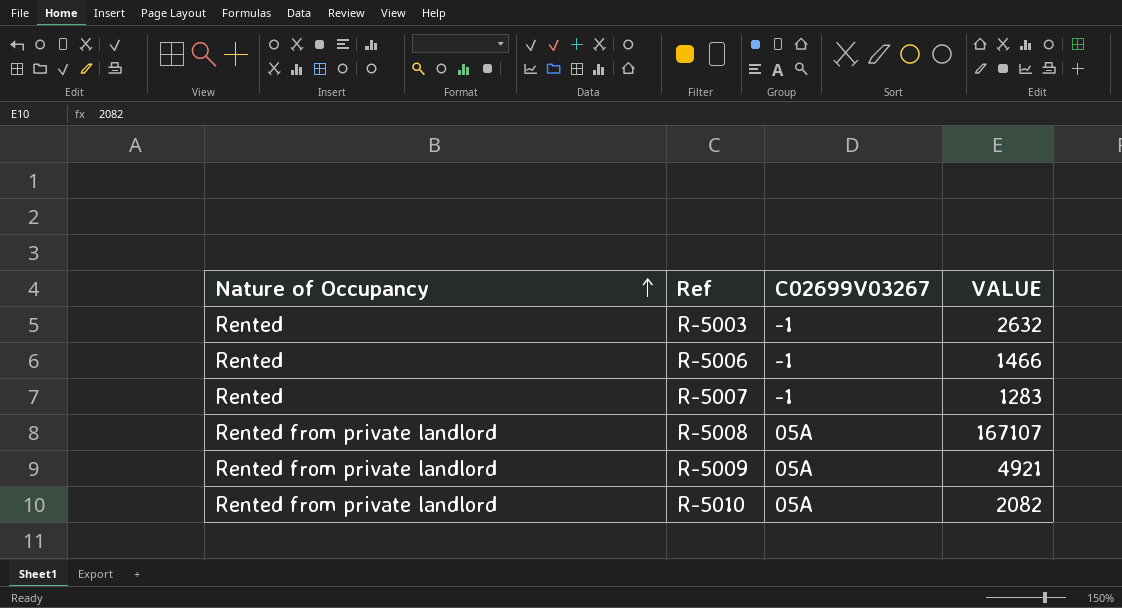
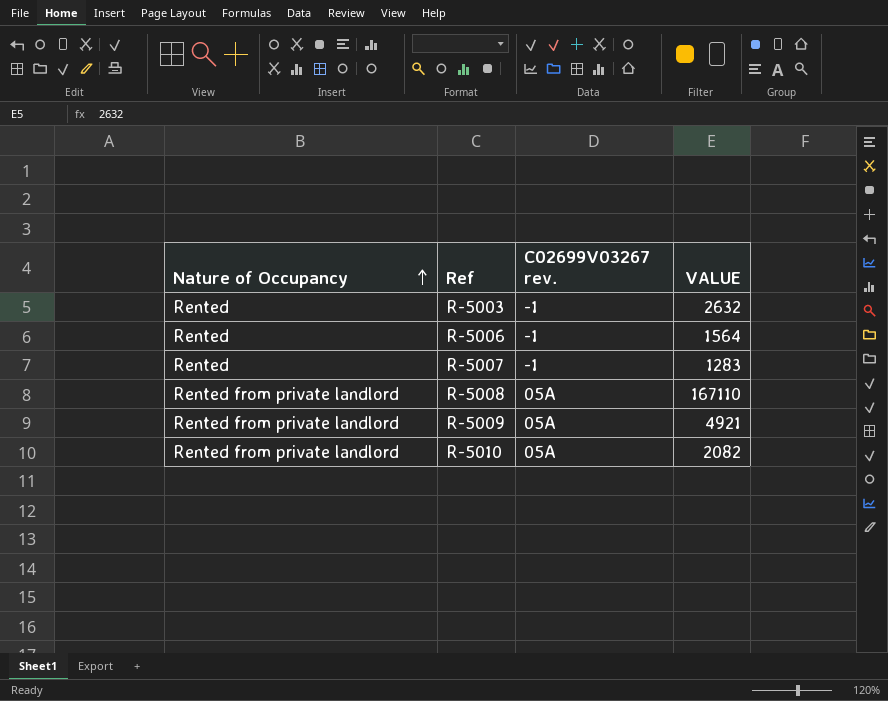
column name: C02699V03267 -> C02699V03267 rev.
R-5006 | VALUE: 1466 -> 1564
R-5008 | VALUE: 167107 -> 167110

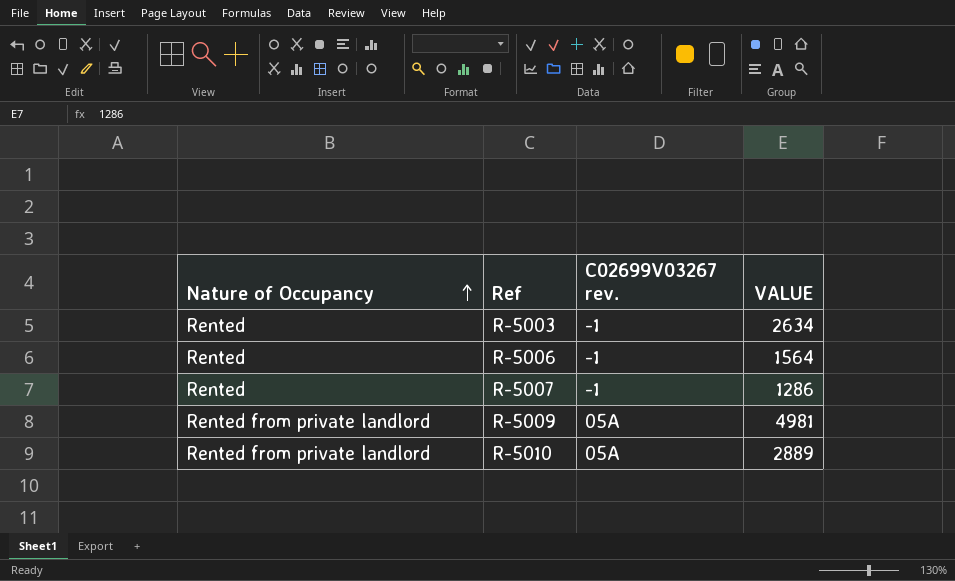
row R-5008: Rented from private landlord | 05A | 167110 -> none
R-5003 | VALUE: 2632 -> 2634
R-5007 | VALUE: 1283 -> 1286
R-5009 | VALUE: 4921 -> 4981
R-5010 | VALUE: 2082 -> 2889

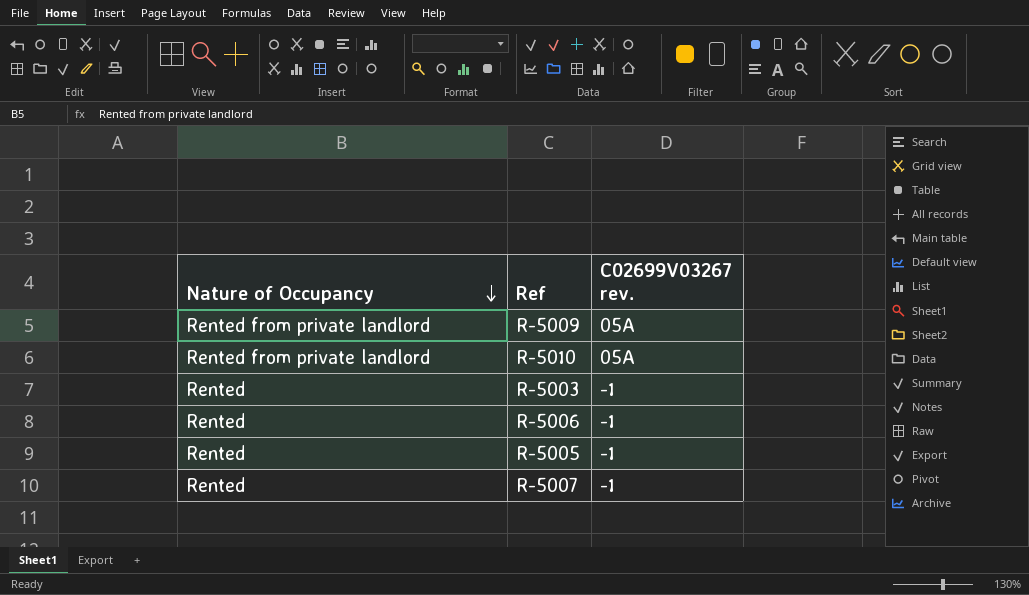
row order: Nature of Occupancy ascending -> Nature of Occupancy descending
column VALUE | position: 4 -> none
row R-5005: none -> Rented | -1

